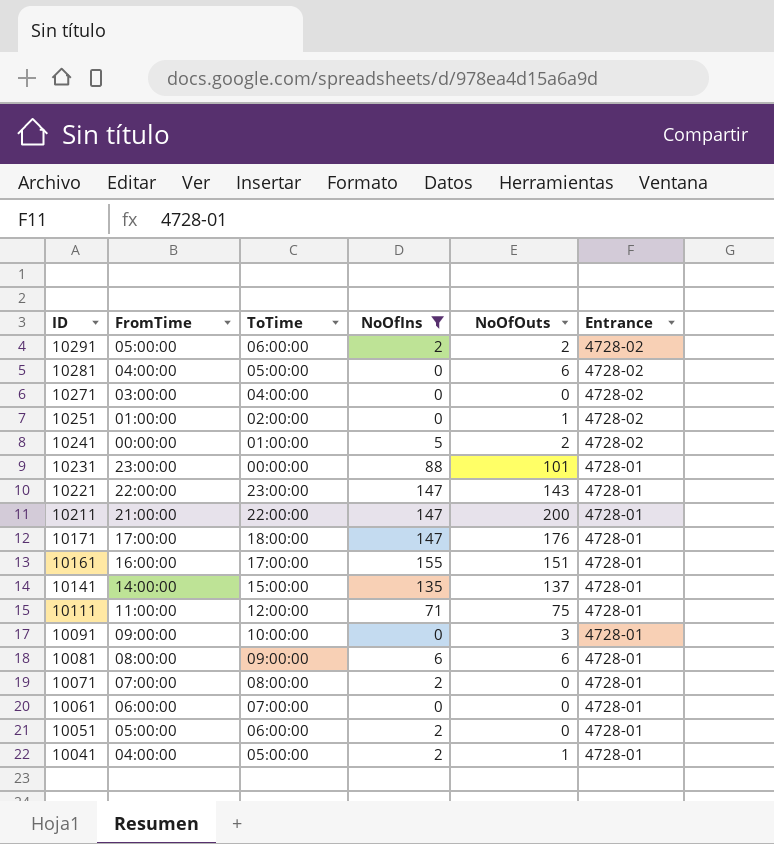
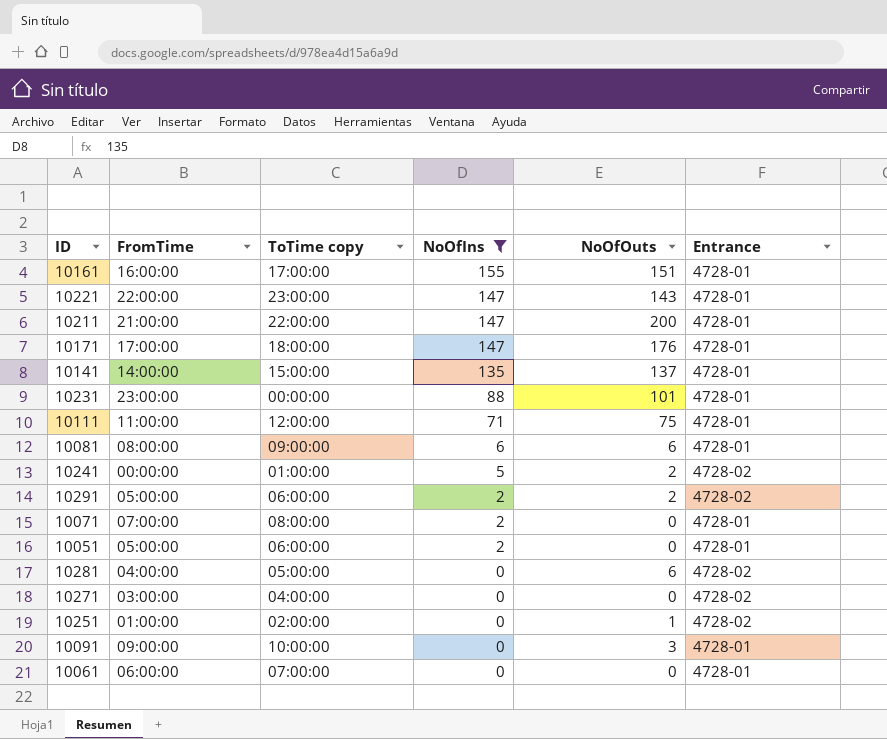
row order: ID descending -> NoOfIns descending
column name: ToTime -> ToTime copy
row 10041: 04:00:00 | 05:00:00 | 2 | 1 | 4728-01 -> none

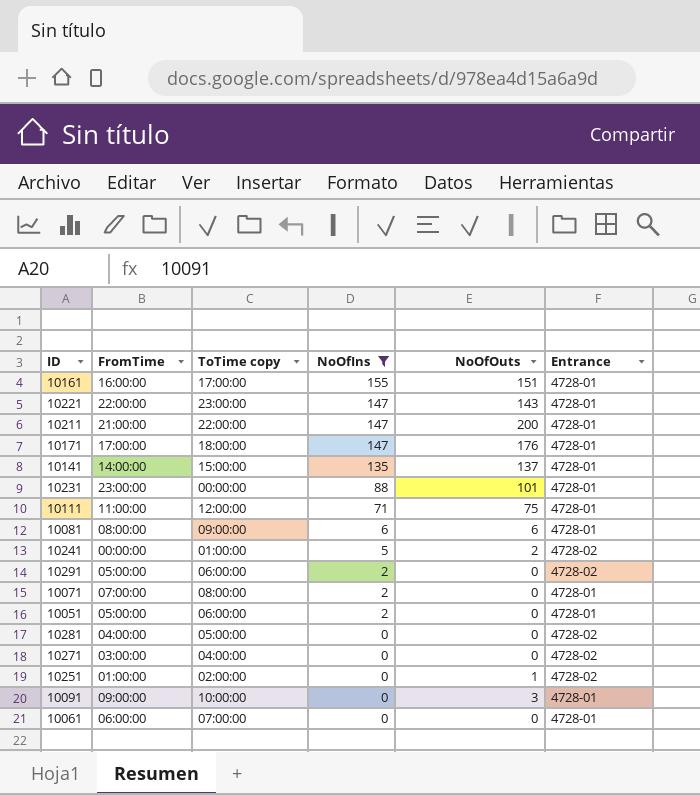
10291 | NoOfOuts: 2 -> 0
10281 | NoOfOuts: 6 -> 0

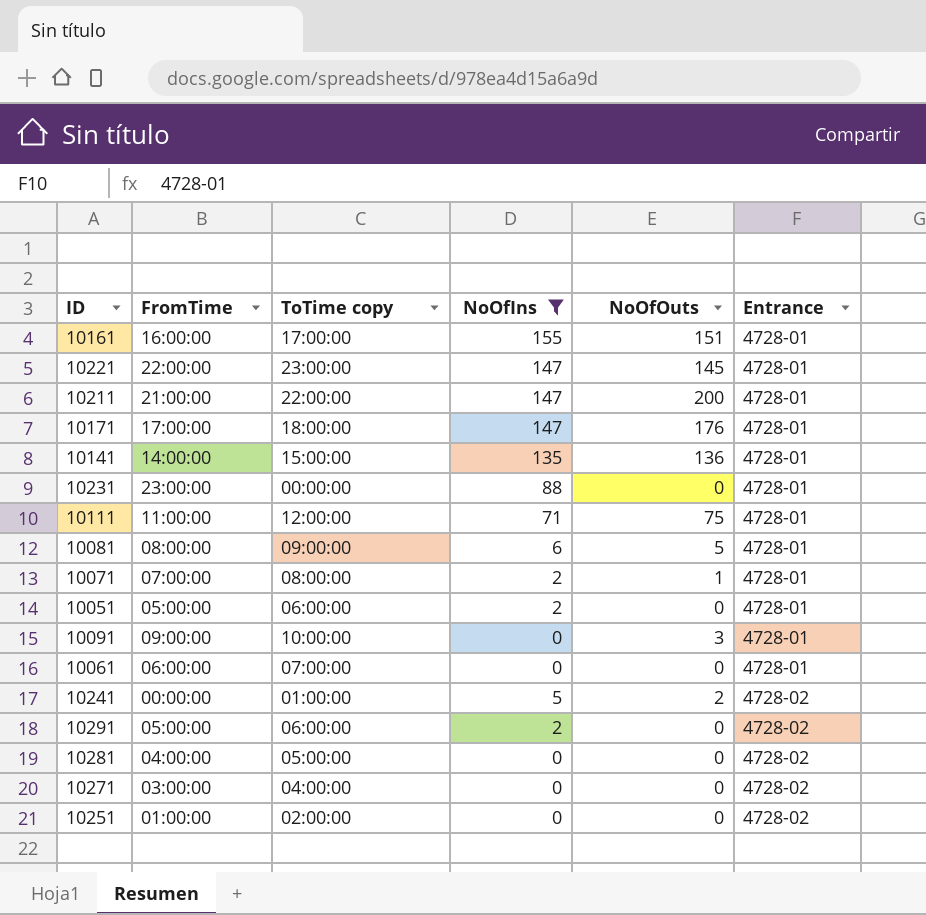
row order: NoOfIns descending -> Entrance ascending
10221 | NoOfOuts: 143 -> 145
10141 | NoOfOuts: 137 -> 136
10231 | NoOfOuts: 101 -> 0
10081 | NoOfOuts: 6 -> 5
10071 | NoOfOuts: 0 -> 1
10251 | NoOfOuts: 1 -> 0

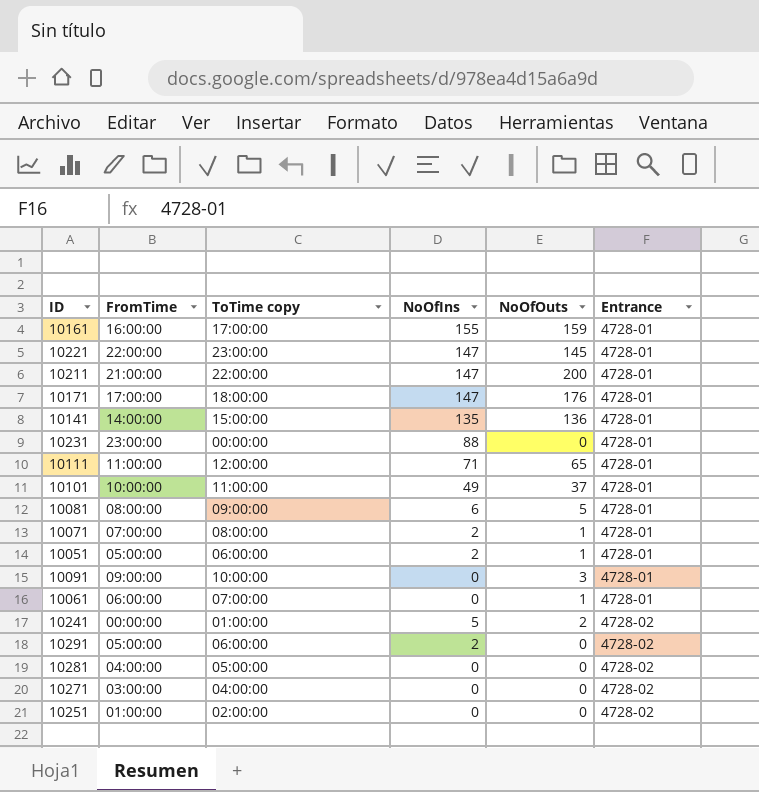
filter: NoOfIns != 49 -> none
10161 | NoOfOuts: 151 -> 159
10111 | NoOfOuts: 75 -> 65
10051 | NoOfOuts: 0 -> 1
10061 | NoOfOuts: 0 -> 1

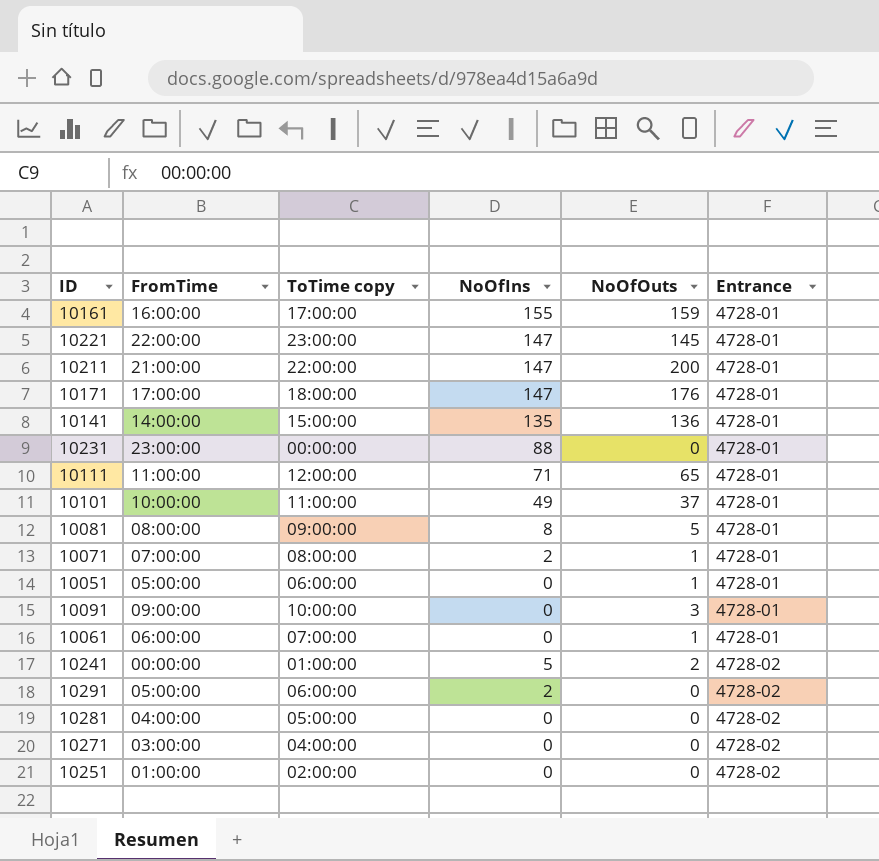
10081 | NoOfIns: 6 -> 8
10051 | NoOfIns: 2 -> 0

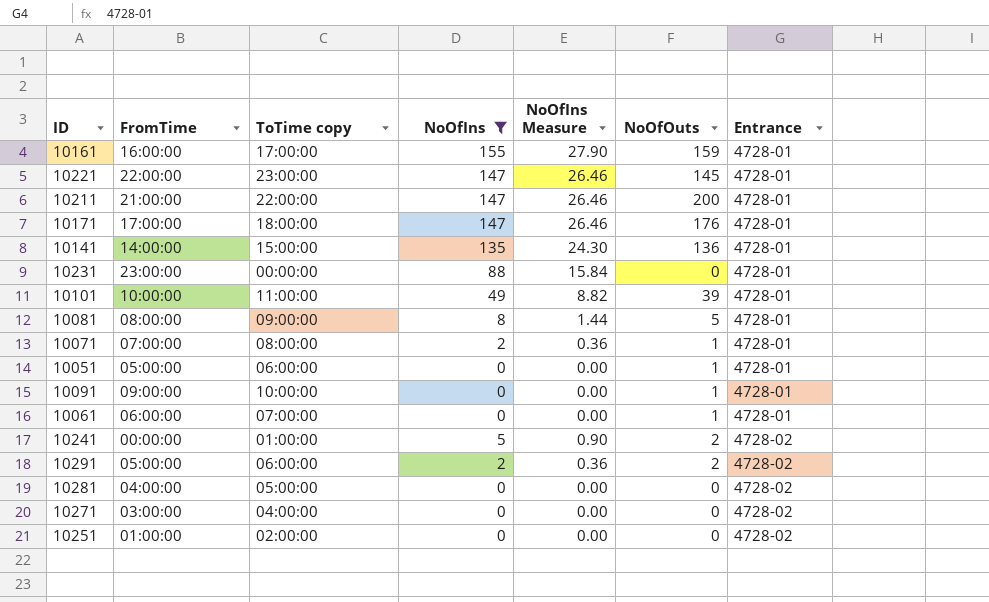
filter: none -> NoOfIns != 71
column NoOfIns Measure | formula: none -> [NoOfIns] * 0.18
10101 | NoOfOuts: 37 -> 39
10091 | NoOfOuts: 3 -> 1
10291 | NoOfOuts: 0 -> 2

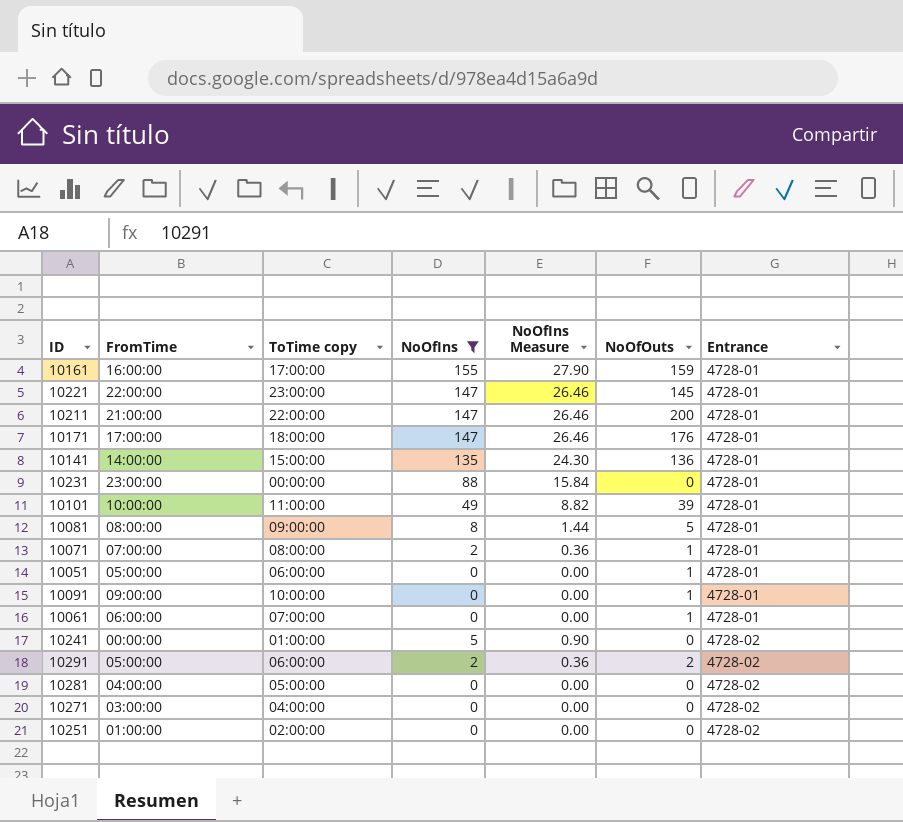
10241 | NoOfOuts: 2 -> 0

